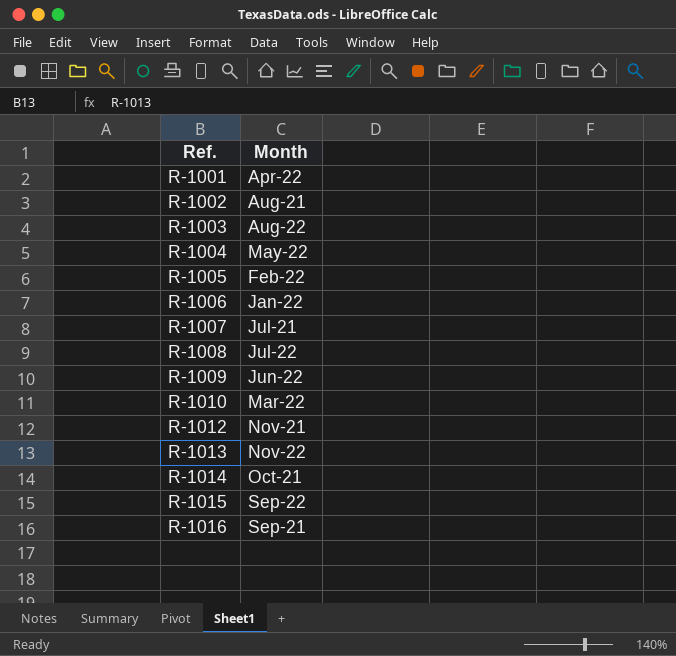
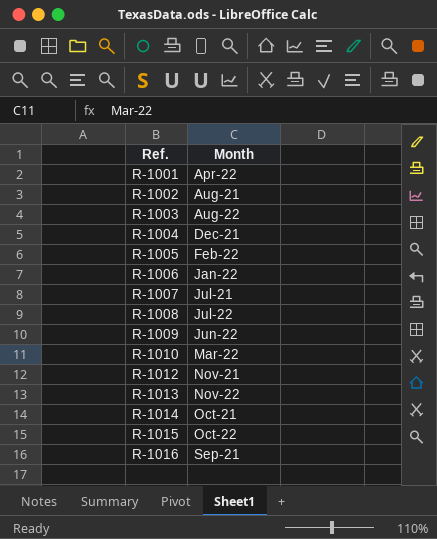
R-1004 | Month: May-22 -> Dec-21
R-1015 | Month: Sep-22 -> Oct-22

